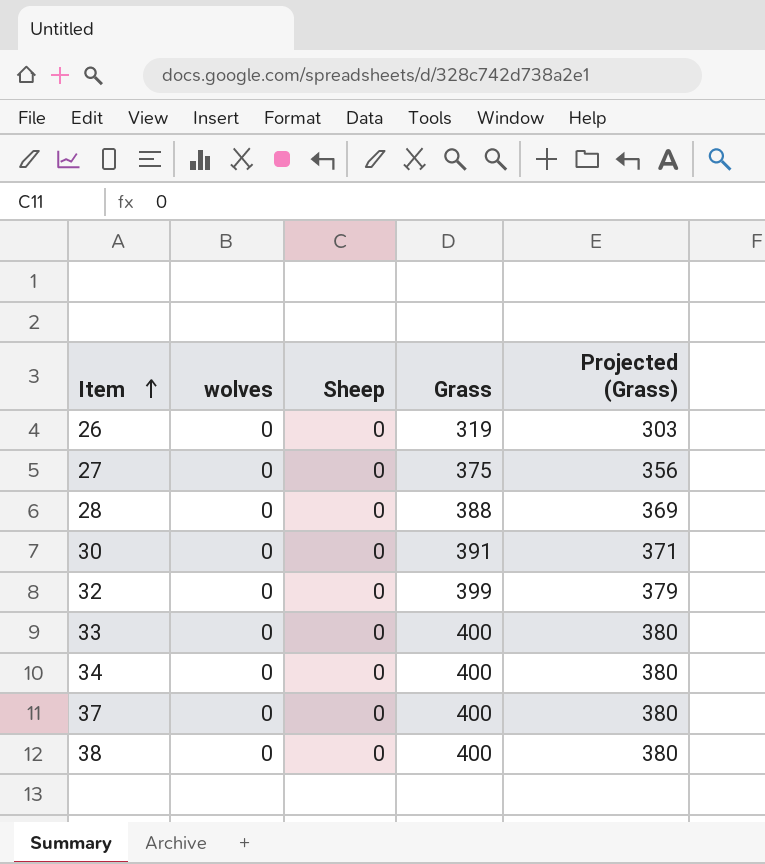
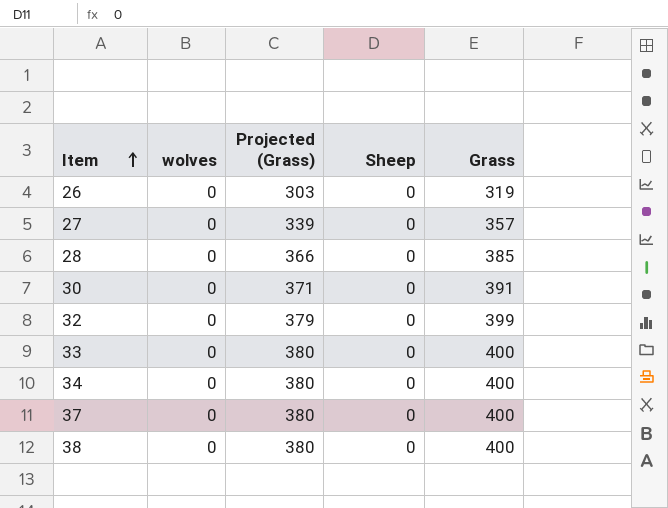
column Projected (Grass) | position: 5 -> 3
27 | Projected (Grass): 356 -> 339
27 | Grass: 375 -> 357
28 | Projected (Grass): 369 -> 366
28 | Grass: 388 -> 385

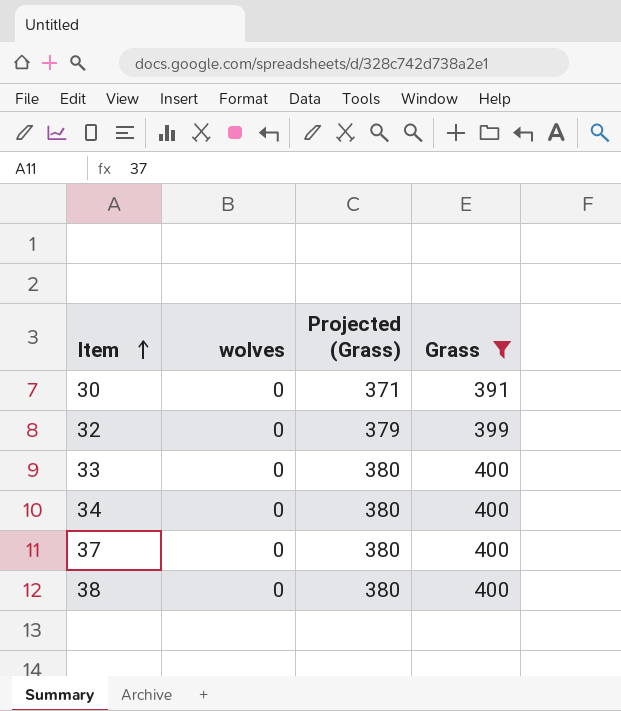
filter: none -> Grass >= 391
column Sheep | position: 4 -> none

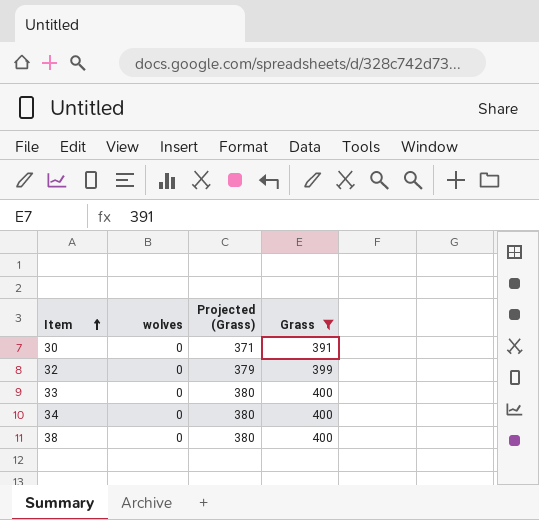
row 37: 0 | 380 | 400 -> none

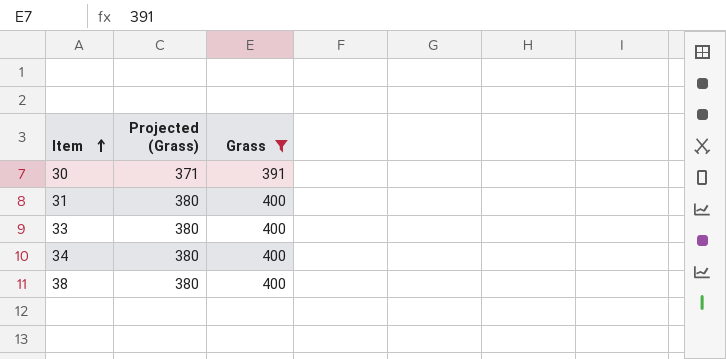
column wolves | position: 2 -> none
row 32: 0 | 379 | 399 -> none
row 31: none -> 380 | 400

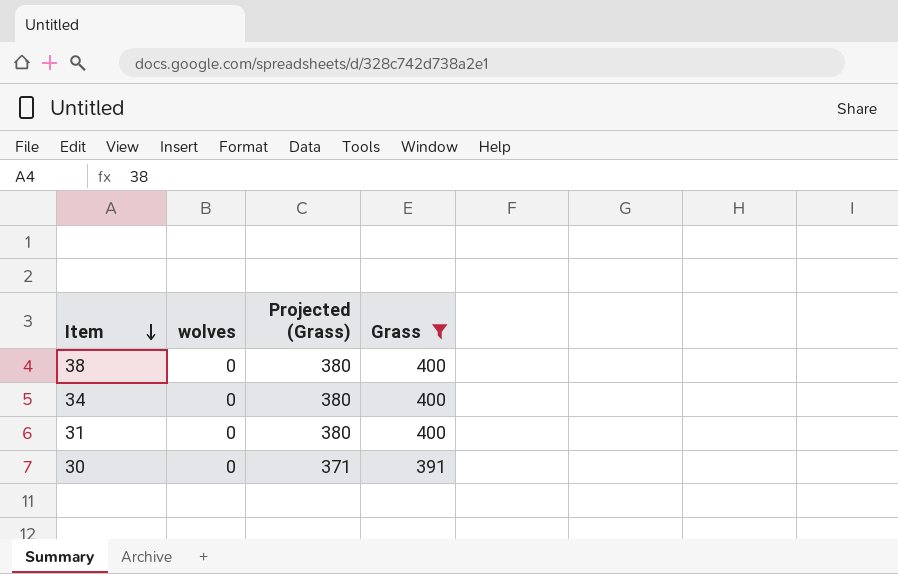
row order: Item ascending -> Item descending
column wolves | position: none -> 2
row 33: 380 | 400 -> none

